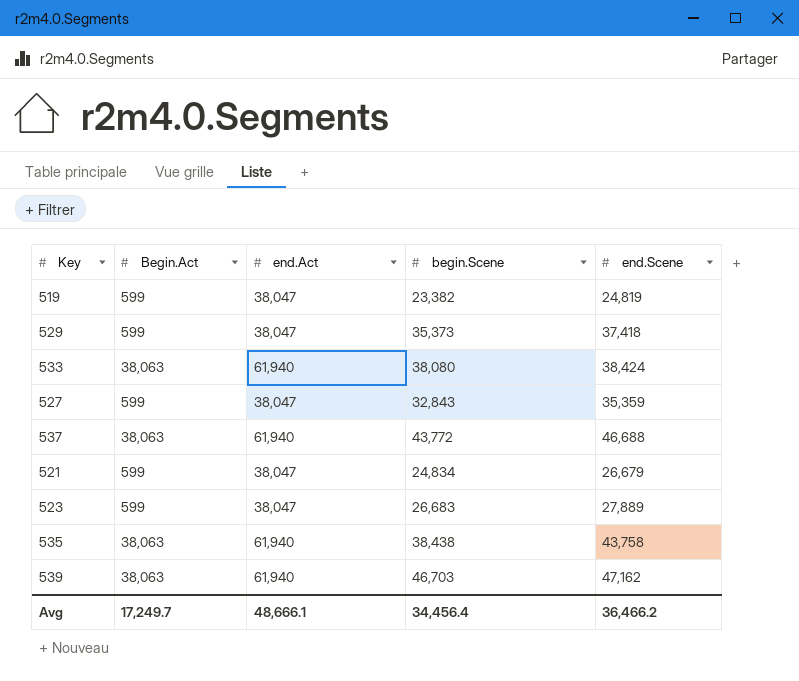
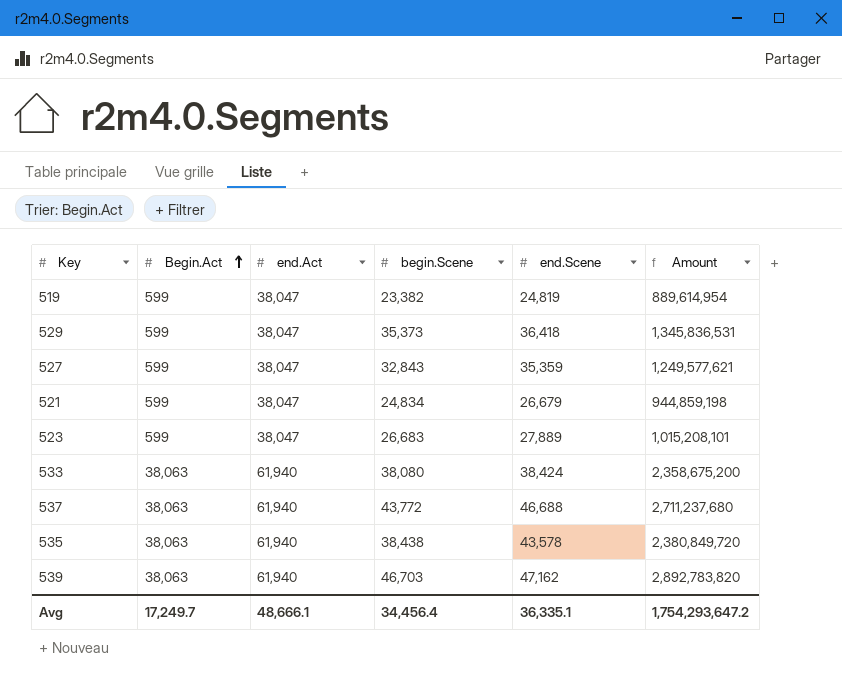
row order: none -> Begin.Act ascending
column Amount | formula: none -> [end.Act] * [begin.Scene]
529 | end.Scene: 37,418 -> 36,418
535 | end.Scene: 43,758 -> 43,578
Avg | end.Scene: 36,466.2 -> 36,335.1

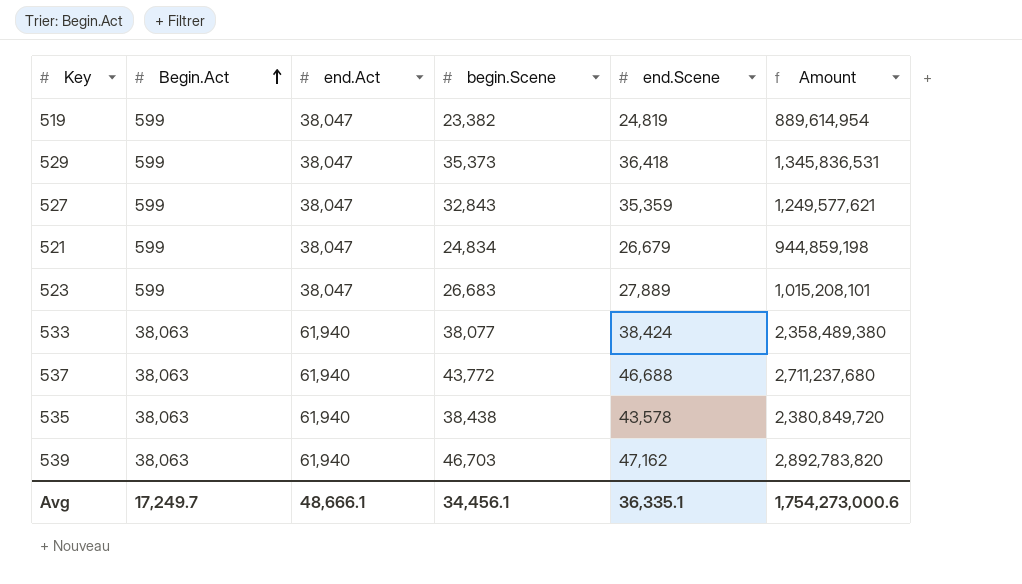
533 | begin.Scene: 38,080 -> 38,077
533 | Amount: 2,358,675,200 -> 2,358,489,380
Avg | begin.Scene: 34,456.4 -> 34,456.1
Avg | Amount: 1,754,293,647.2 -> 1,754,273,000.6

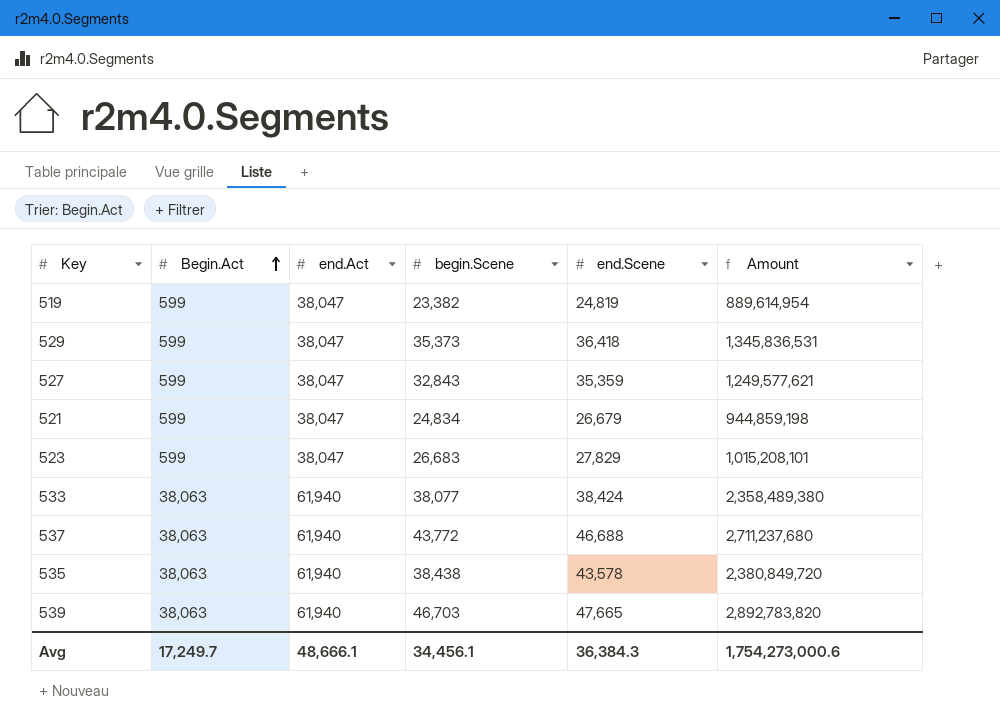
523 | end.Scene: 27,889 -> 27,829
539 | end.Scene: 47,162 -> 47,665
Avg | end.Scene: 36,335.1 -> 36,384.3

